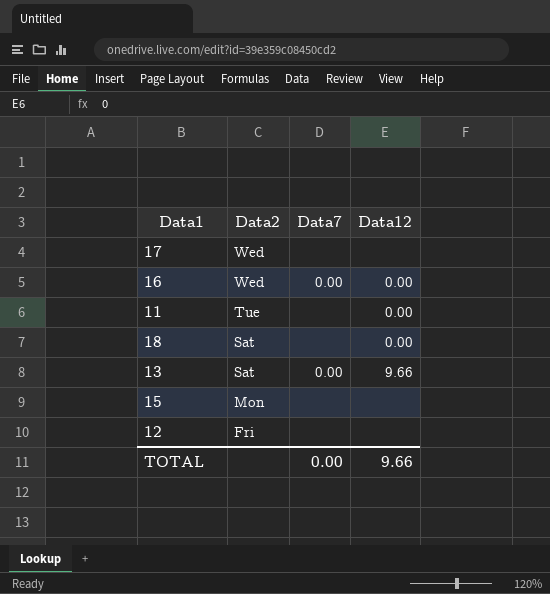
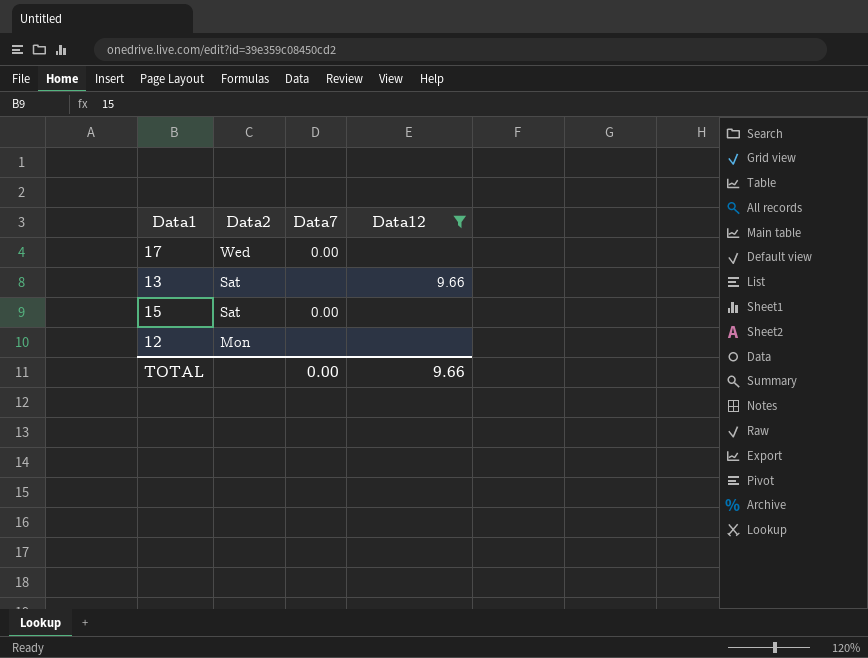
filter: none -> Data12 != 0.00
17 | Data7: none -> 0.00
13 | Data7: 0.00 -> none
15 | Data2: Mon -> Sat
15 | Data7: none -> 0.00
12 | Data2: Fri -> Mon

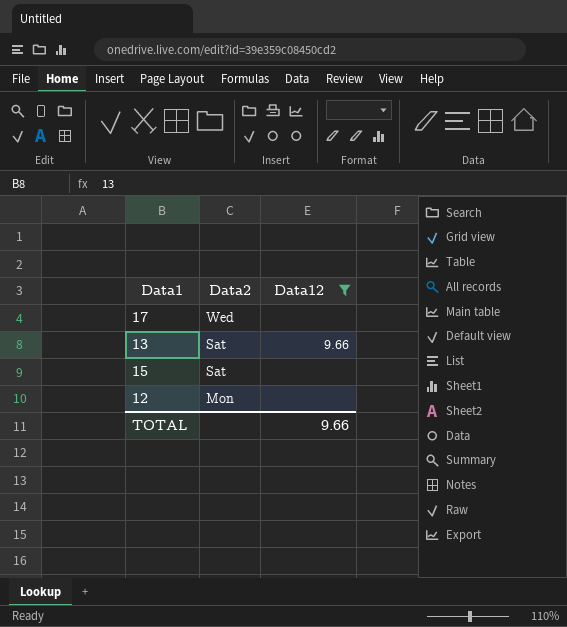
column Data7 | position: 3 -> none

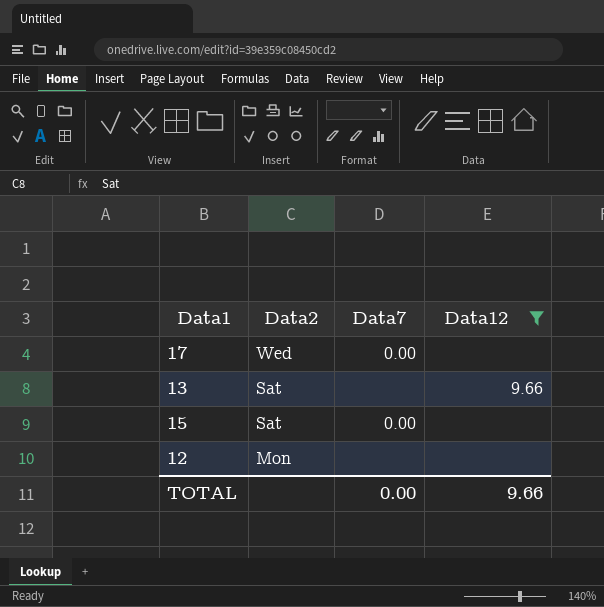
column Data7 | position: none -> 3

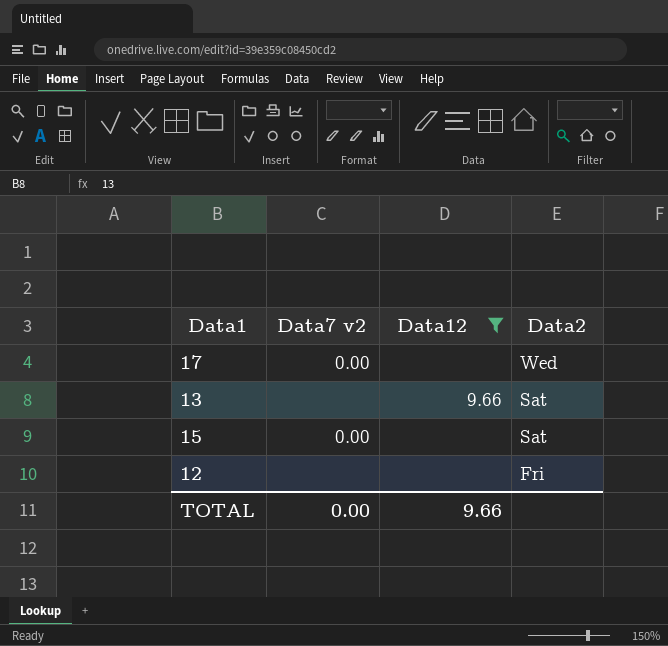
column name: Data7 -> Data7 v2
column Data2 | position: 2 -> 4
12 | Data2: Mon -> Fri

